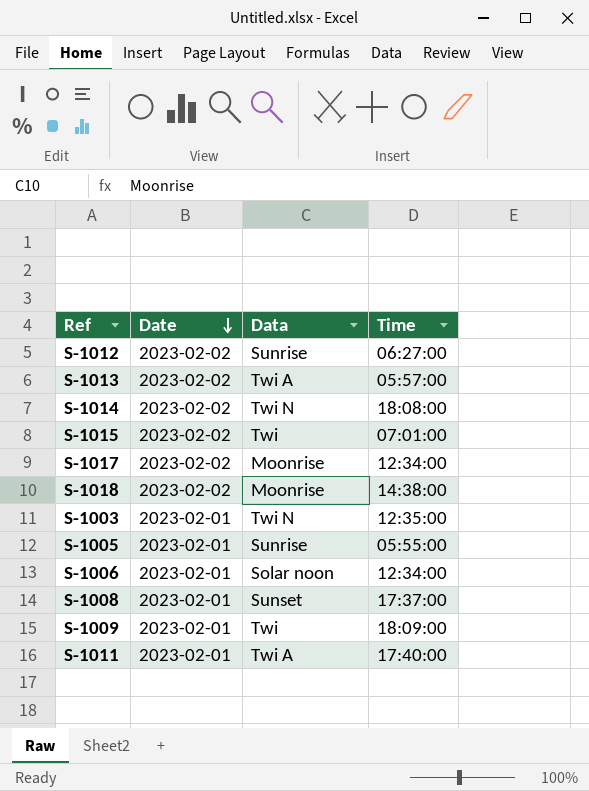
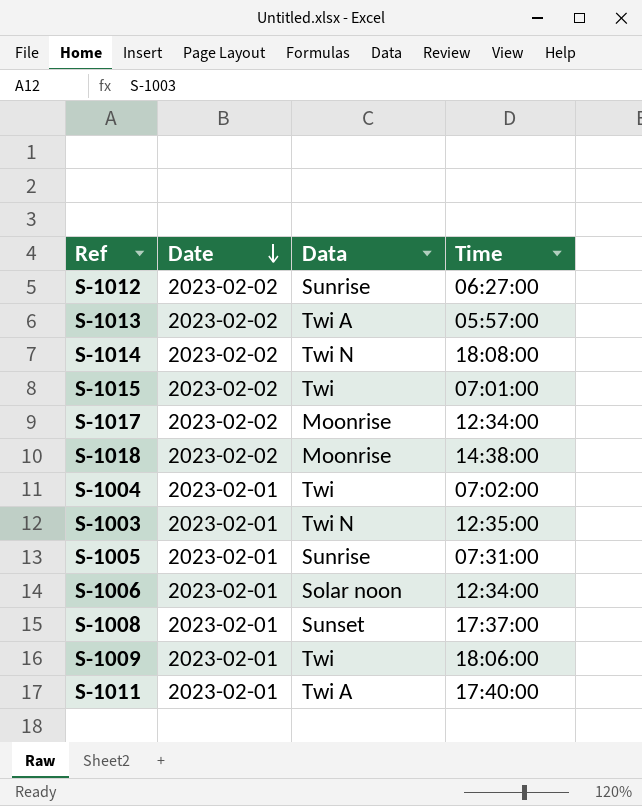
row S-1004: none -> 2023-02-01 | Twi | 07:02:00
S-1005 | Time: 05:55:00 -> 07:31:00
S-1009 | Time: 18:09:00 -> 18:06:00

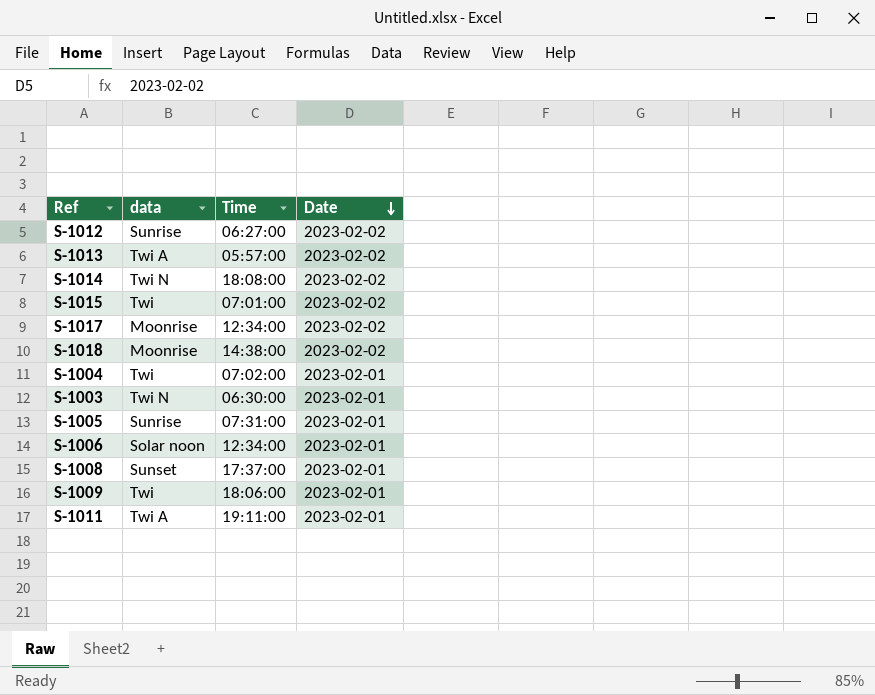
column name: Data -> data
column Date | position: 2 -> 4
S-1003 | Time: 12:35:00 -> 06:30:00
S-1011 | Time: 17:40:00 -> 19:11:00

